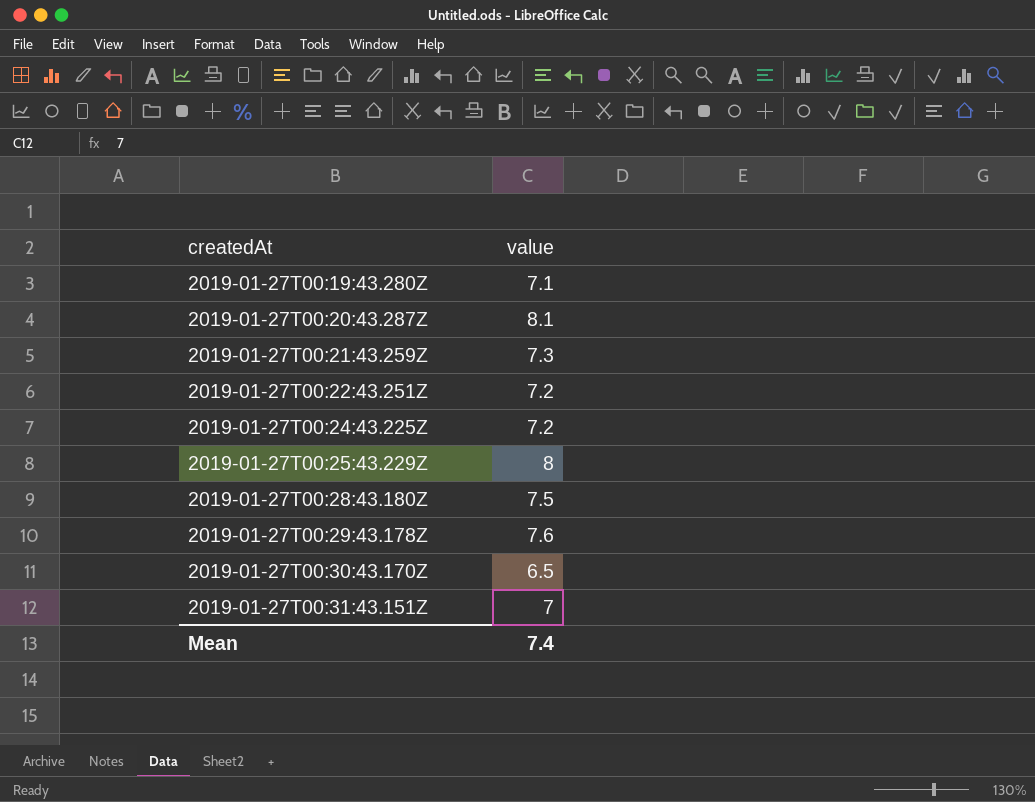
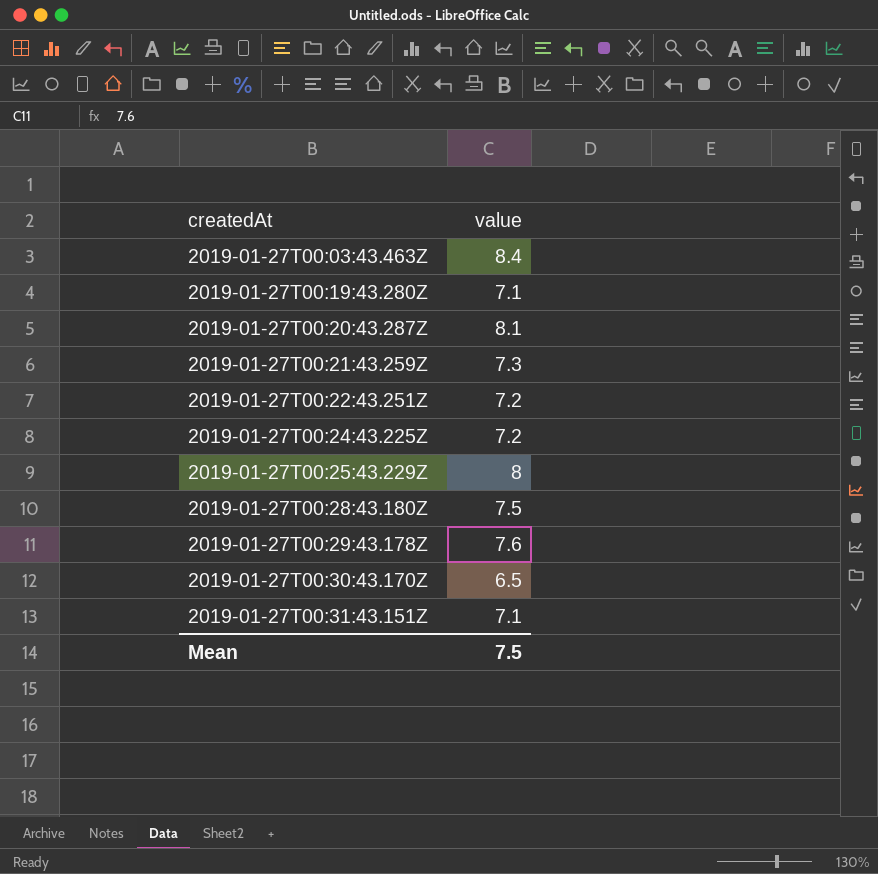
row 2019-01-27T00:03:43.463Z: none -> 8.4
2019-01-27T00:31:43.151Z | value: 7 -> 7.1
Mean | value: 7.4 -> 7.5

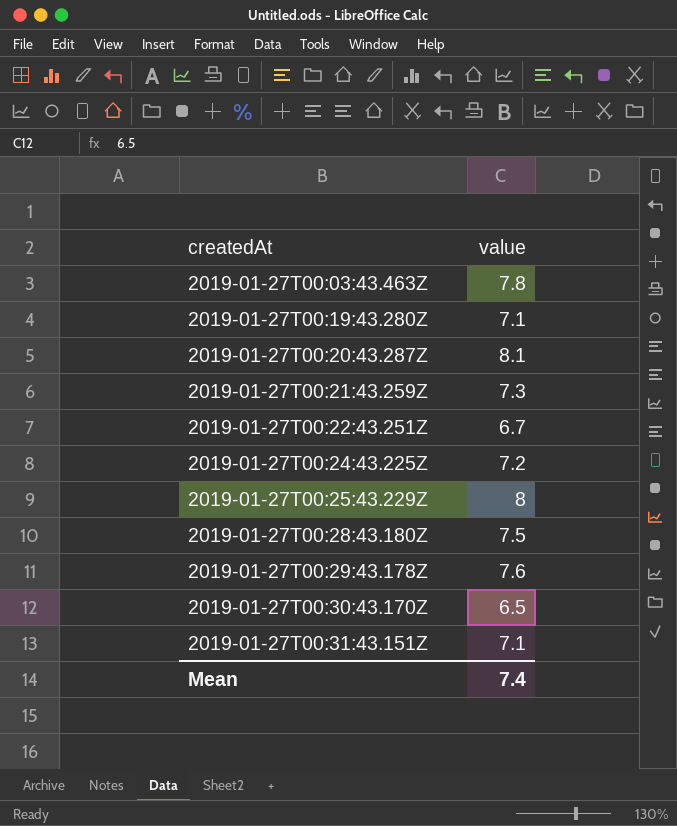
2019-01-27T00:03:43.463Z | value: 8.4 -> 7.8
2019-01-27T00:22:43.251Z | value: 7.2 -> 6.7
Mean | value: 7.5 -> 7.4

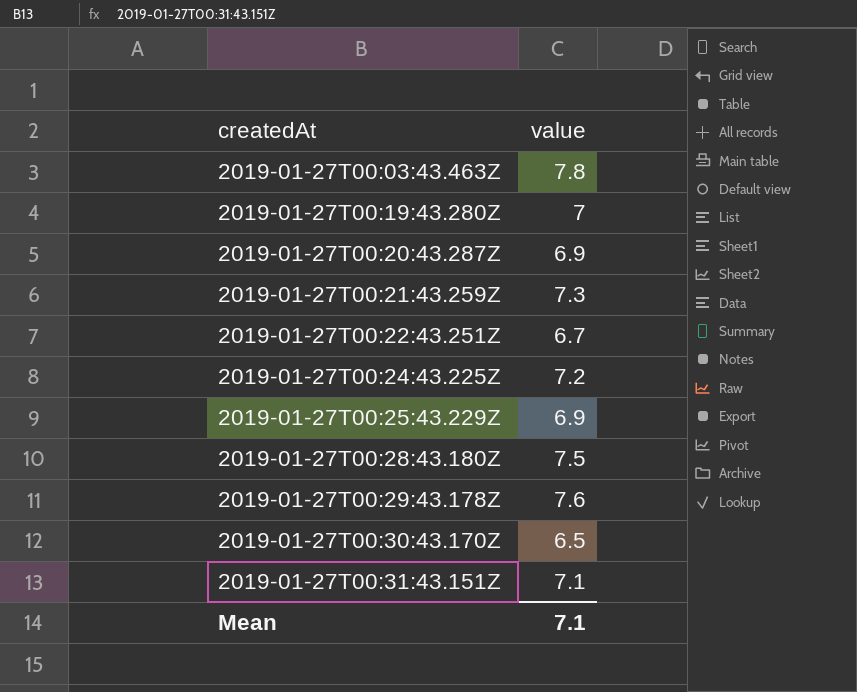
2019-01-27T00:19:43.280Z | value: 7.1 -> 7
2019-01-27T00:20:43.287Z | value: 8.1 -> 6.9
2019-01-27T00:25:43.229Z | value: 8 -> 6.9
Mean | value: 7.4 -> 7.1

